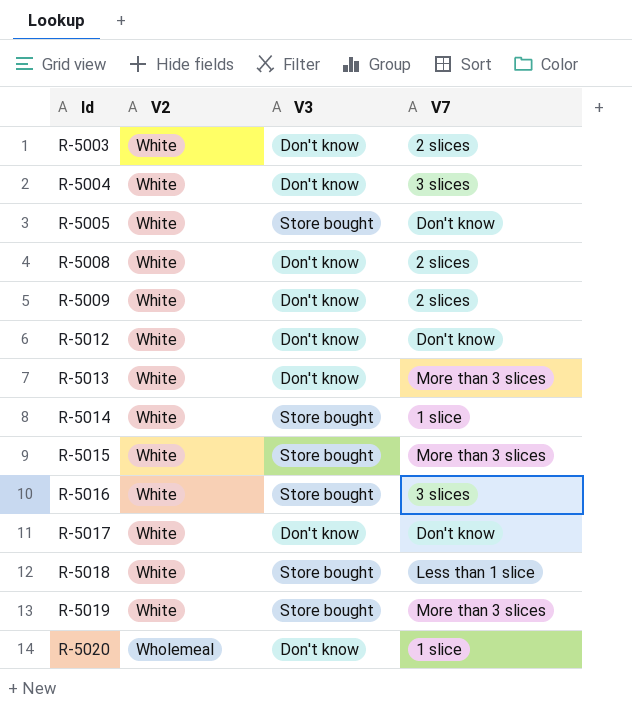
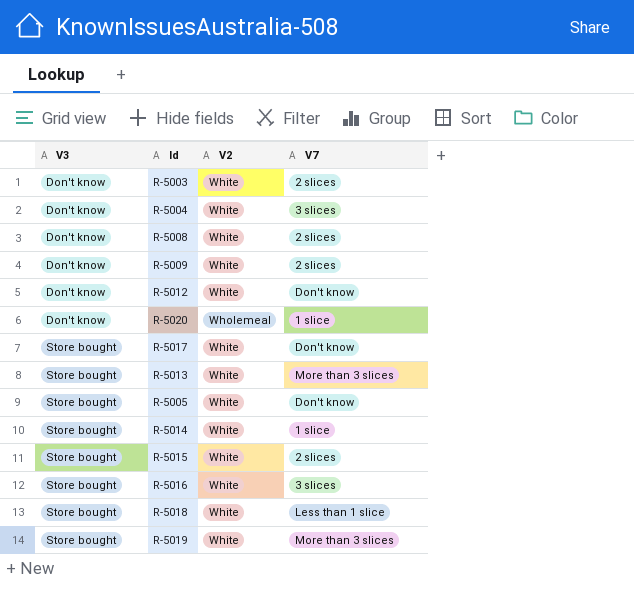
row order: Id ascending -> V3 ascending
column V3 | position: 3 -> 1
R-5017 | V3: Don't know -> Store bought
R-5013 | V3: Don't know -> Store bought
R-5015 | V7: More than 3 slices -> 2 slices

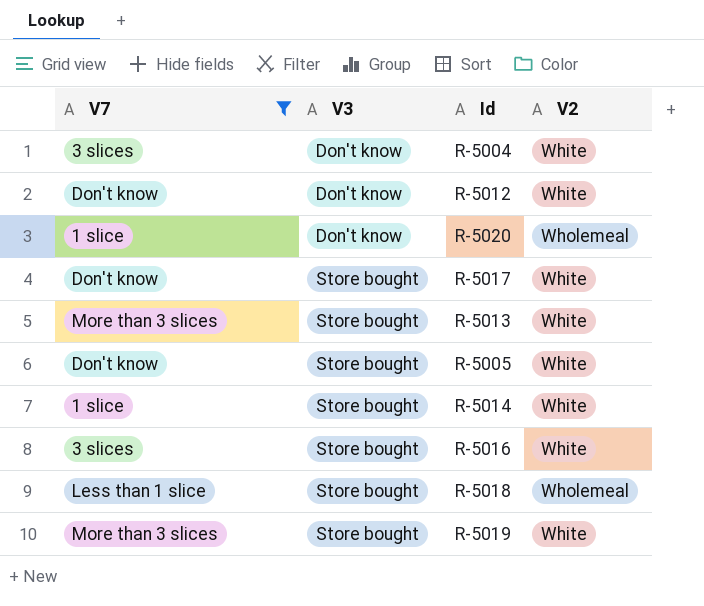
filter: none -> V7 != 2 slices
column V7 | position: 4 -> 1
R-5018 | V2: White -> Wholemeal

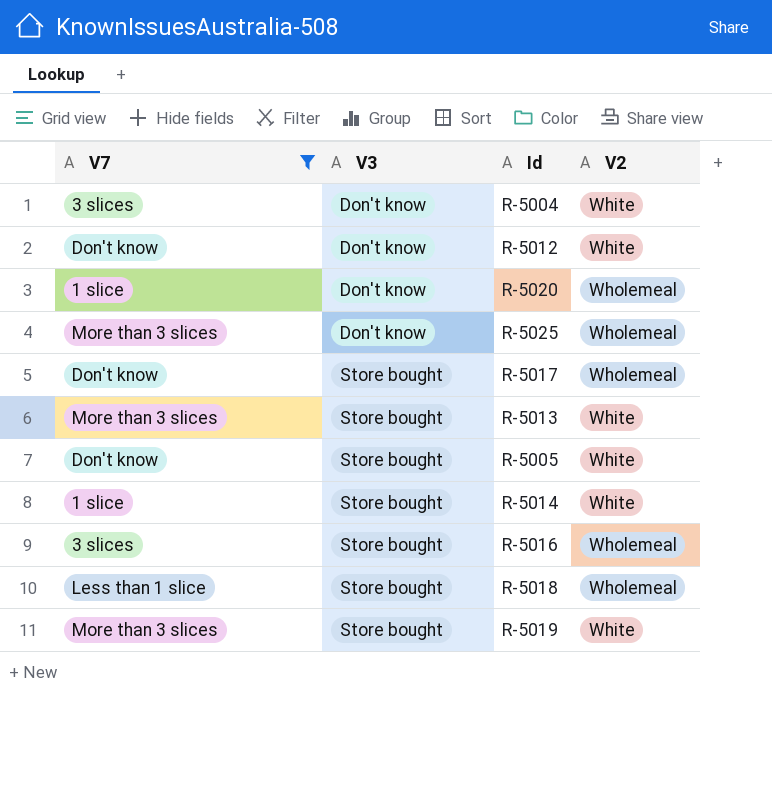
row R-5025: none -> More than 3 slices | Don't know | Wholemeal
R-5017 | V2: White -> Wholemeal
R-5016 | V2: White -> Wholemeal

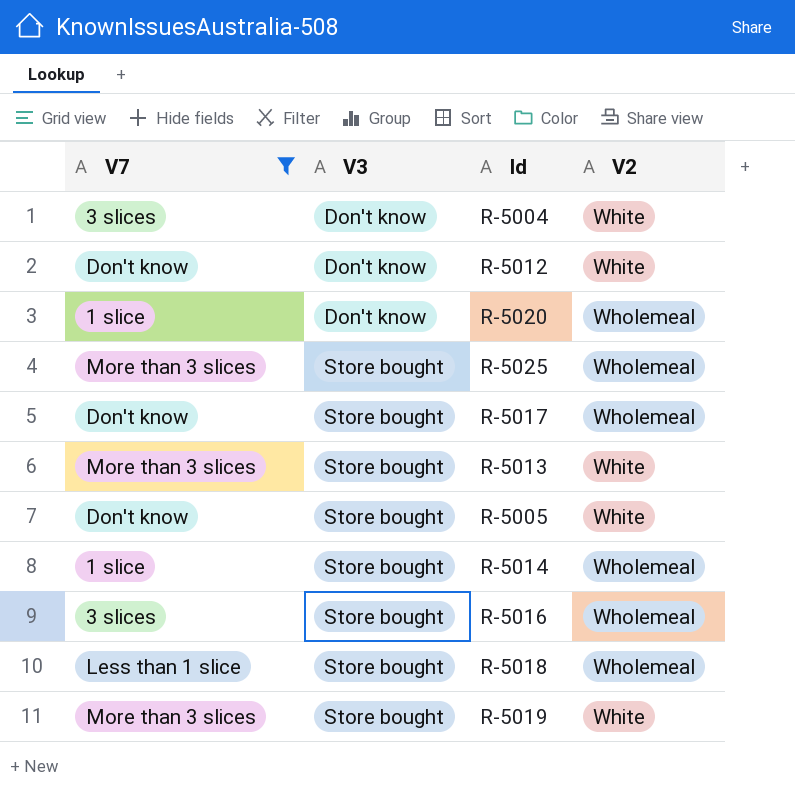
R-5025 | V3: Don't know -> Store bought
R-5014 | V2: White -> Wholemeal

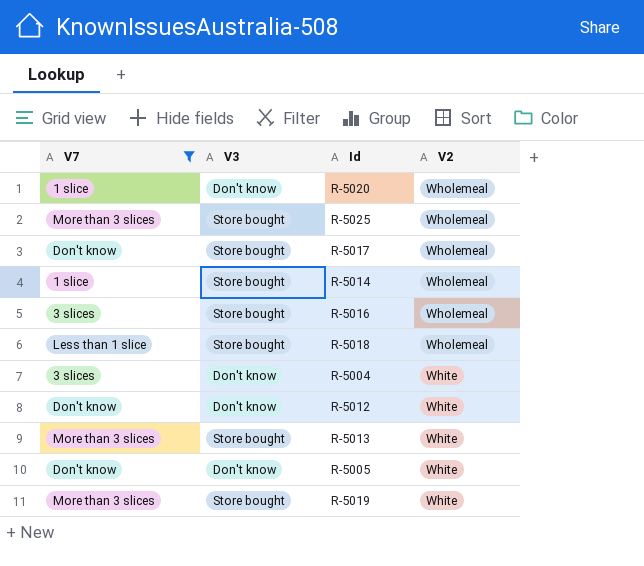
row order: V3 ascending -> V2 descending
R-5005 | V3: Store bought -> Don't know

